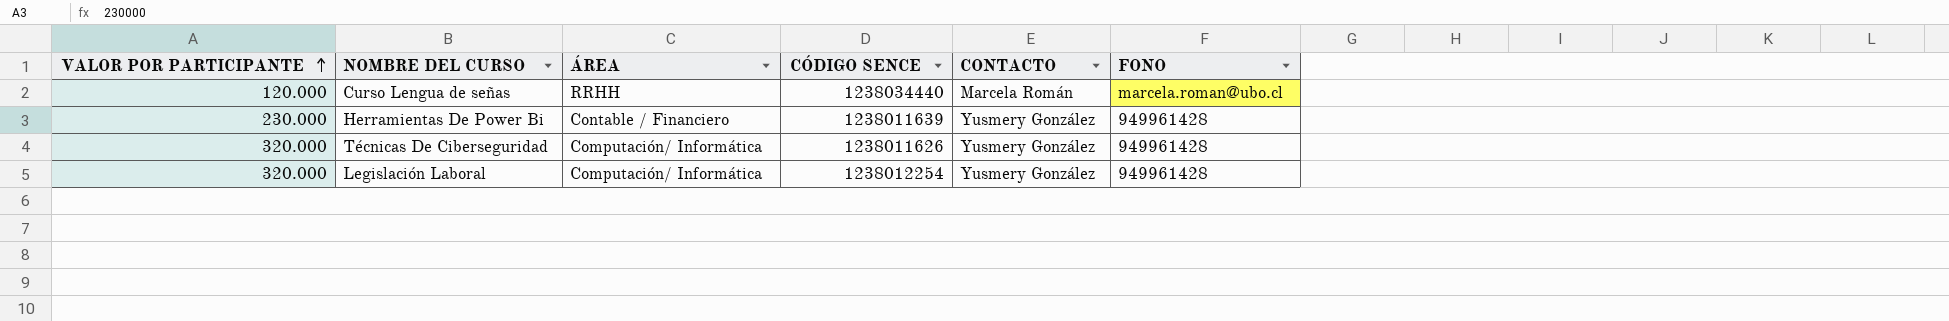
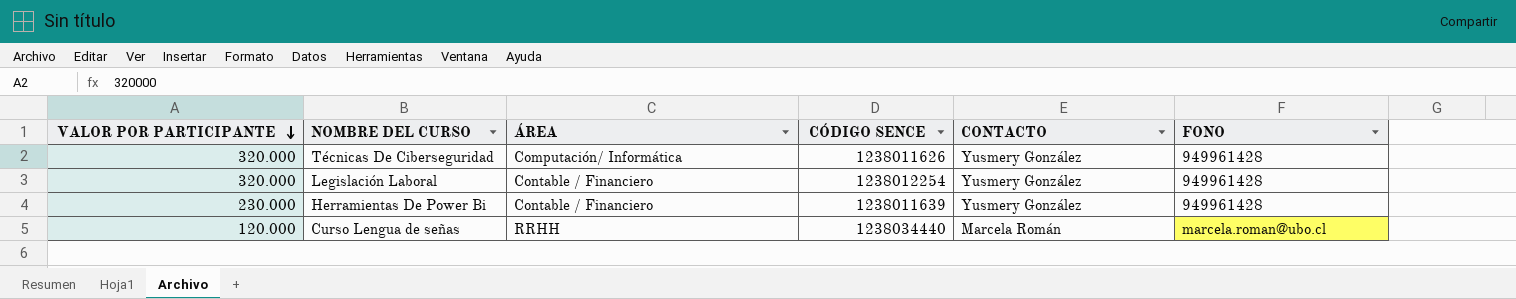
row order: VALOR POR PARTICIPANTE ascending -> VALOR POR PARTICIPANTE descending
Legislación Laboral | ÁREA: Computación/ Informática -> Contable / Financiero

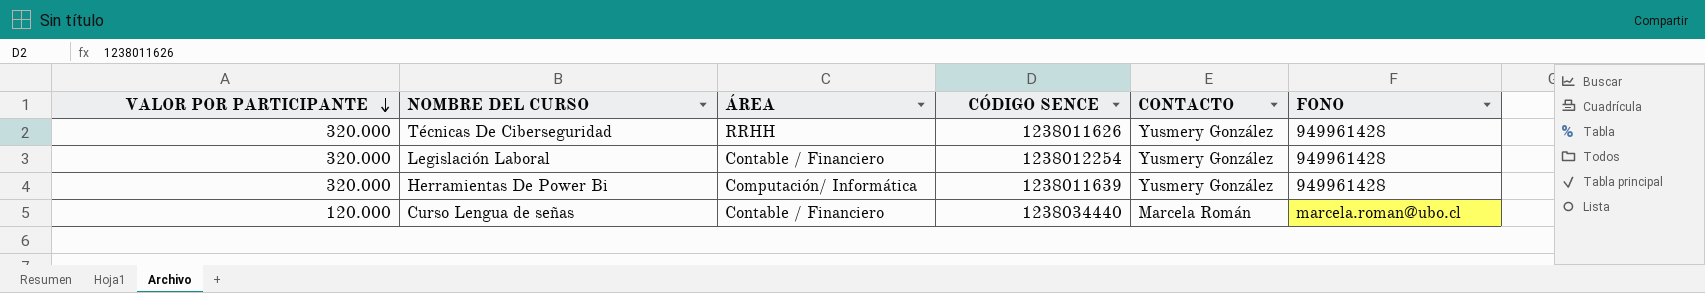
Técnicas De Ciberseguridad | ÁREA: Computación/ Informática -> RRHH
Herramientas De Power Bi | VALOR POR PARTICIPANTE: 230.000 -> 320.000
Herramientas De Power Bi | ÁREA: Contable / Financiero -> Computación/ Informática
Curso Lengua de señas | ÁREA: RRHH -> Contable / Financiero

